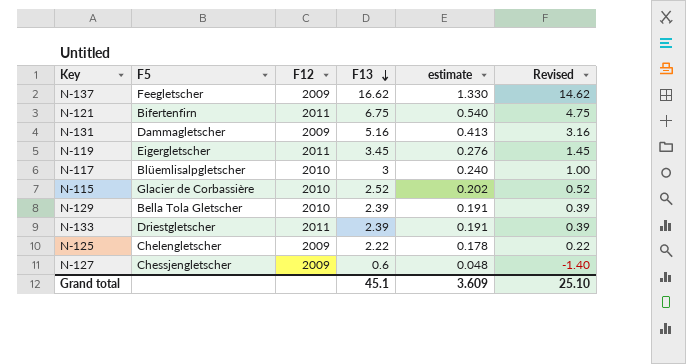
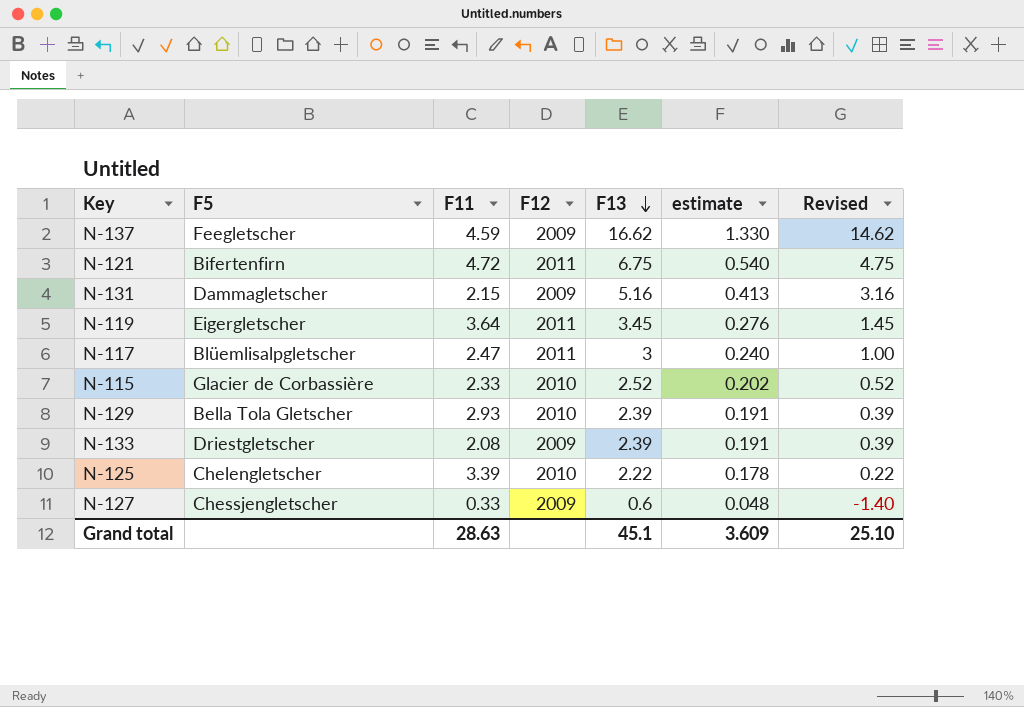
column F11 | position: none -> 3
N-117 | F12: 2010 -> 2011
N-133 | F12: 2011 -> 2009
N-125 | F12: 2009 -> 2010

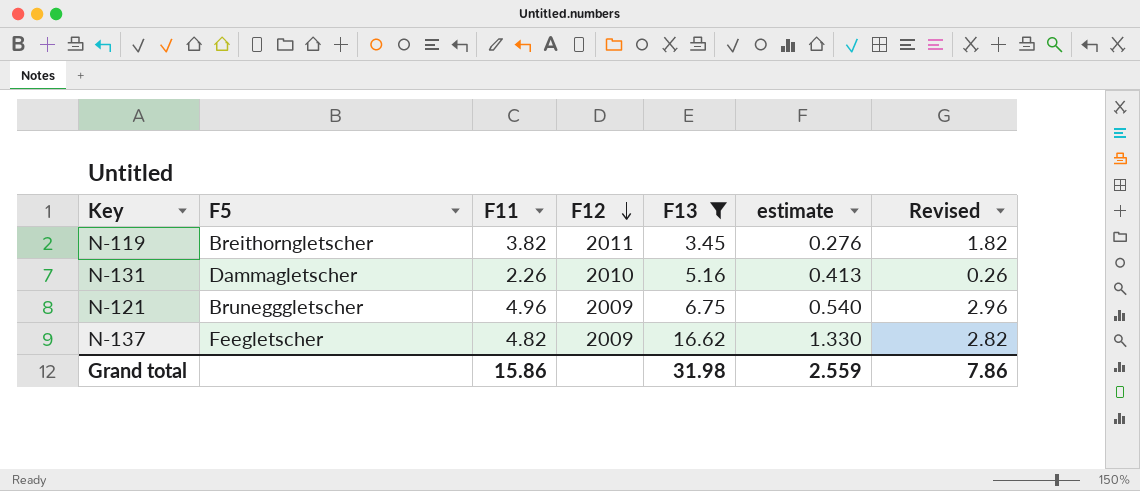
filter: none -> F13 >= 3.45
row order: F13 descending -> F12 descending
column Revised | formula: [F13] - 2 -> [F11] - 2
N-119 | F5: Eigergletscher -> Breithorngletscher
N-119 | F11: 3.64 -> 3.82
N-131 | F11: 2.15 -> 2.26
N-131 | F12: 2009 -> 2010
N-121 | F5: Bifertenfirn -> Brunegggletscher
N-121 | F11: 4.72 -> 4.96
N-121 | F12: 2011 -> 2009
N-137 | F11: 4.59 -> 4.82
Grand total | F11: 28.63 -> 15.86
Grand total | F13: 45.1 -> 31.98
Grand total | estimate: 3.609 -> 2.559
Grand total | Revised: 25.10 -> 7.86

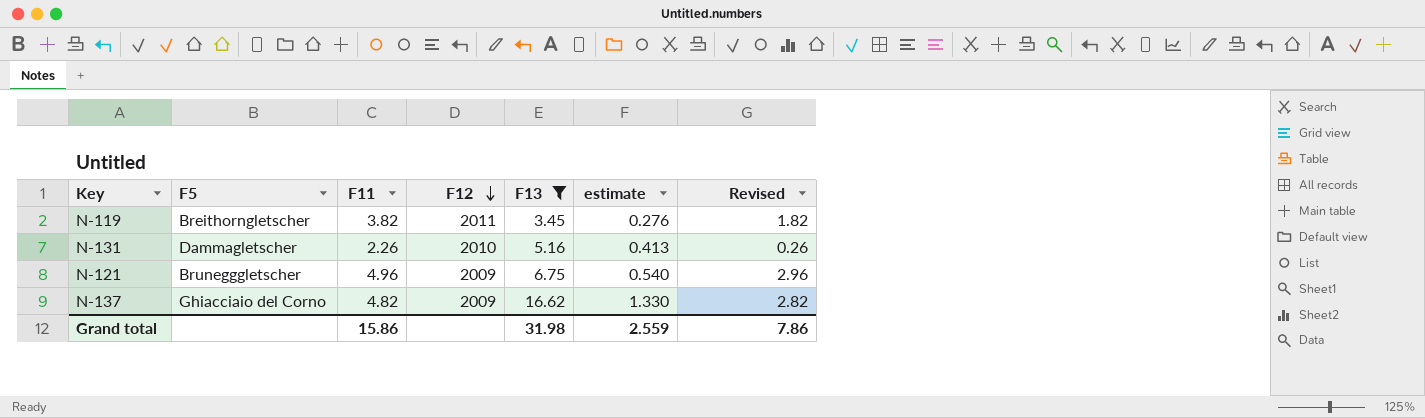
N-137 | F5: Feegletscher -> Ghiacciaio del Corno

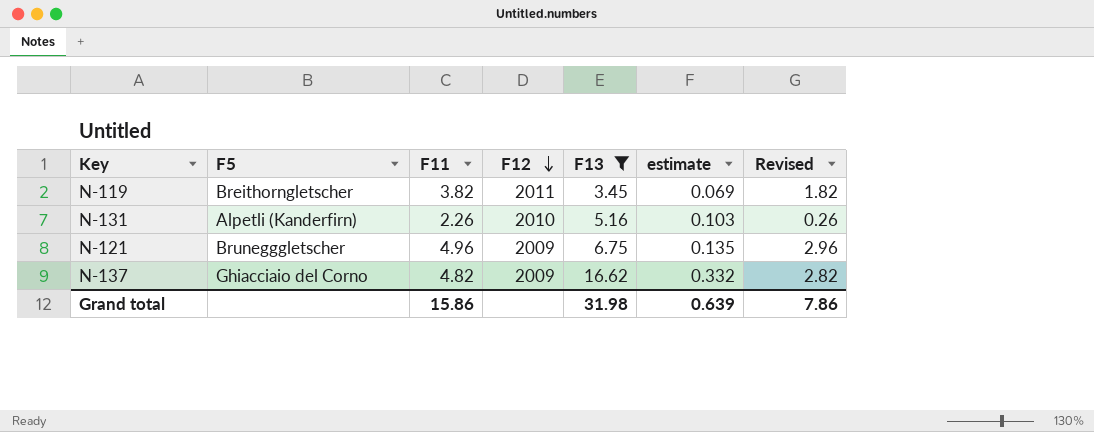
column estimate | formula: [F13] * 0.08 -> [F13] * 0.02
N-131 | F5: Dammagletscher -> Alpetli (Kanderfirn)
Grand total | estimate: 2.559 -> 0.639

